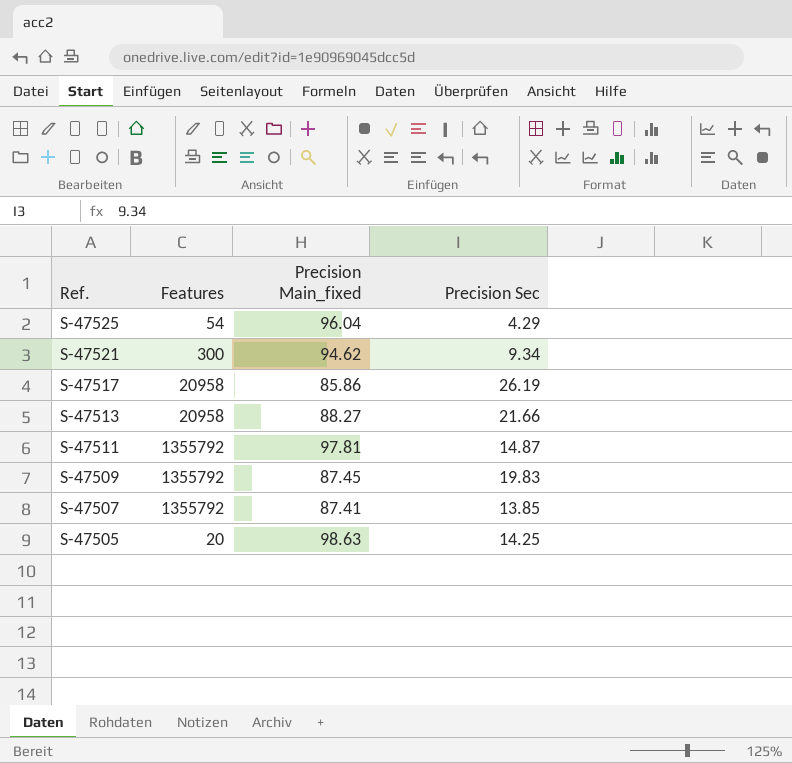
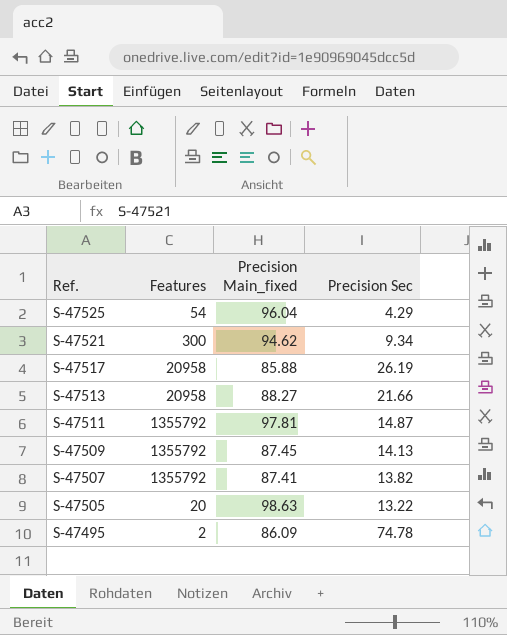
S-47517 | Precision Main_fixed: 85.86 -> 85.88
S-47509 | Precision Sec: 19.83 -> 14.13
S-47507 | Precision Sec: 13.85 -> 13.82
S-47505 | Precision Sec: 14.25 -> 13.22
row S-47495: none -> 2 | 86.09 | 74.78

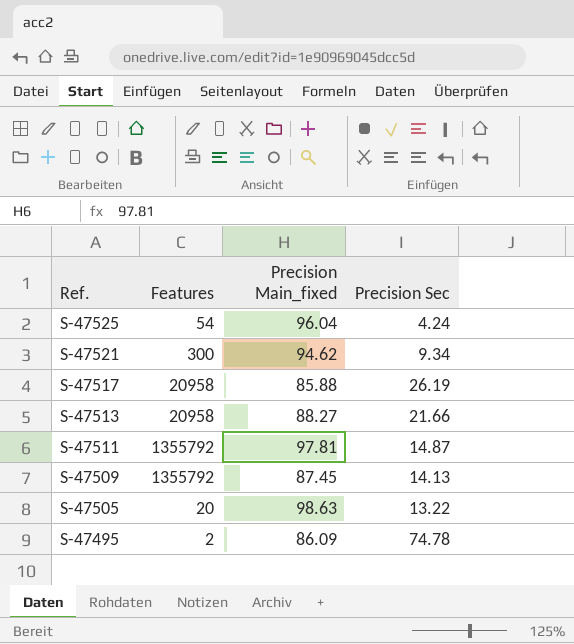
row S-47507: 1355792 | 87.41 | 13.82 -> none
S-47525 | Precision Sec: 4.29 -> 4.24

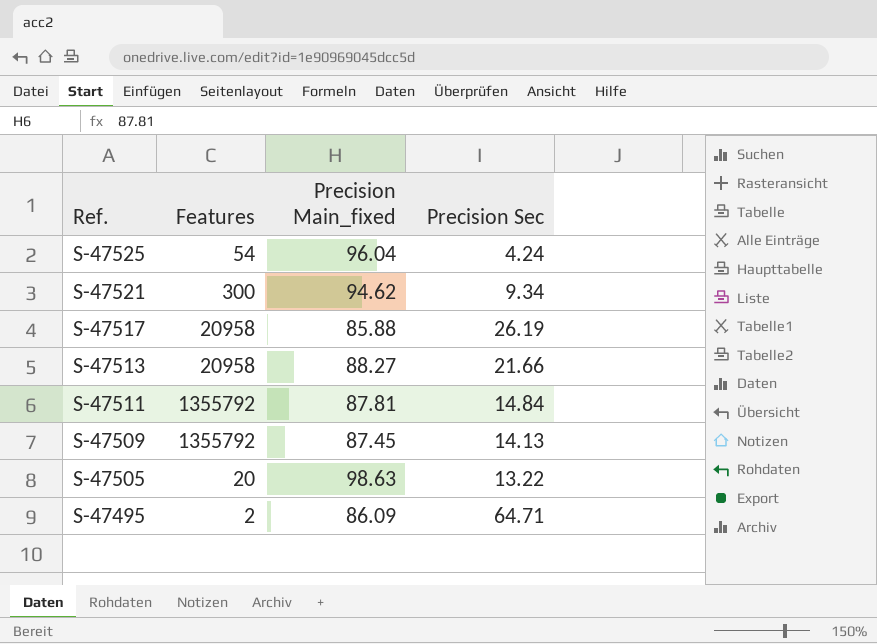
S-47511 | Precision Main_fixed: 97.81 -> 87.81
S-47511 | Precision Sec: 14.87 -> 14.84
S-47495 | Precision Sec: 74.78 -> 64.71

